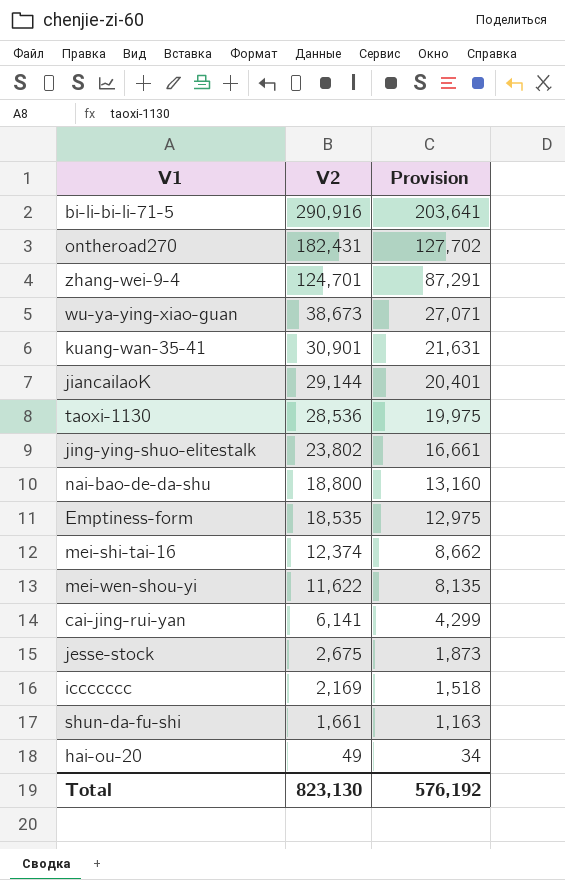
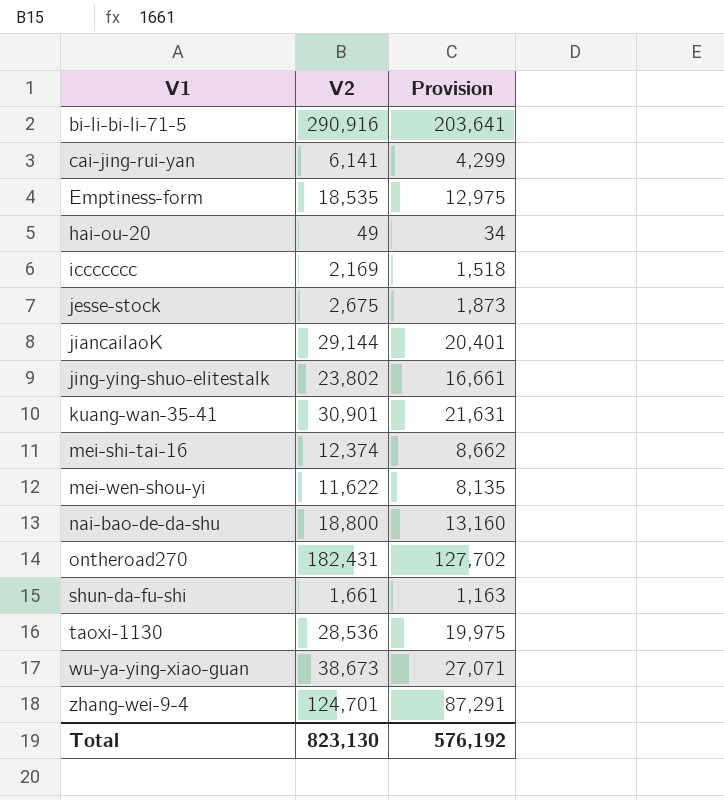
row order: V2 descending -> V1 ascending

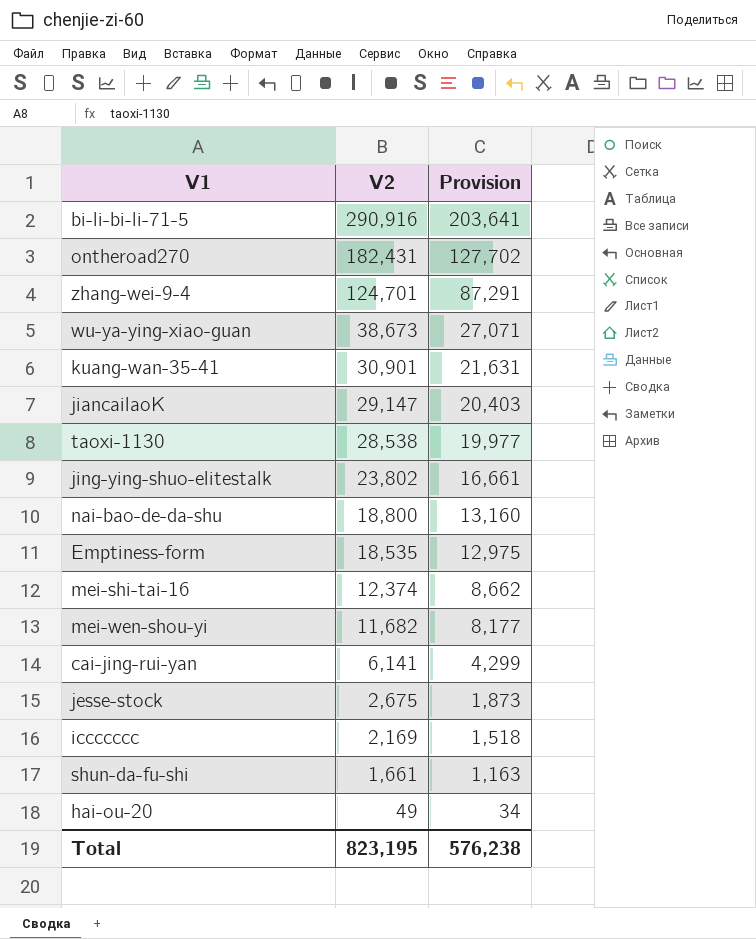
row order: V1 ascending -> V2 descending
jiancailaoK | V2: 29,144 -> 29,147
jiancailaoK | Provision: 20,401 -> 20,403
taoxi-1130 | V2: 28,536 -> 28,538
taoxi-1130 | Provision: 19,975 -> 19,977
mei-wen-shou-yi | V2: 11,622 -> 11,682
mei-wen-shou-yi | Provision: 8,135 -> 8,177
Total | V2: 823,130 -> 823,195
Total | Provision: 576,192 -> 576,238

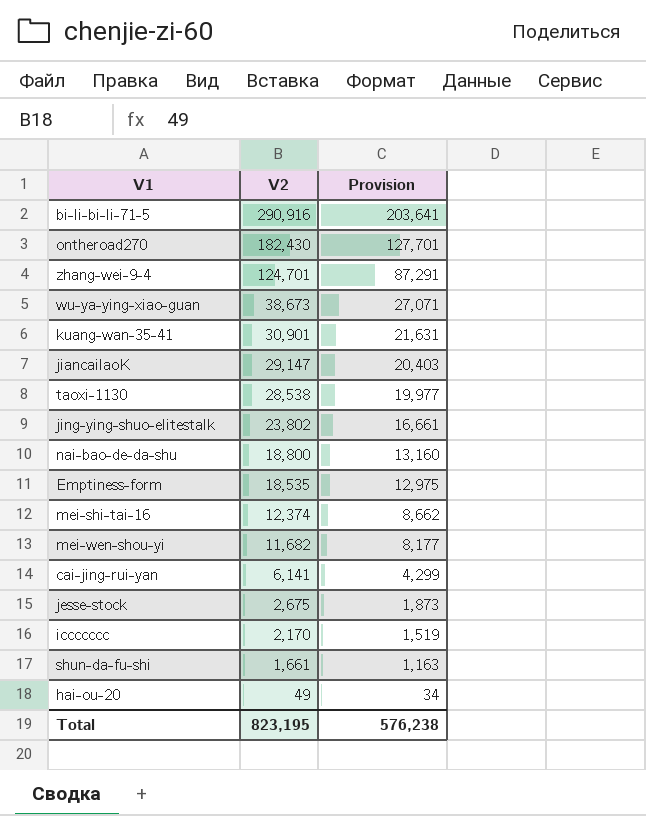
ontheroad270 | V2: 182,431 -> 182,430
ontheroad270 | Provision: 127,702 -> 127,701
iccccccc | V2: 2,169 -> 2,170
iccccccc | Provision: 1,518 -> 1,519

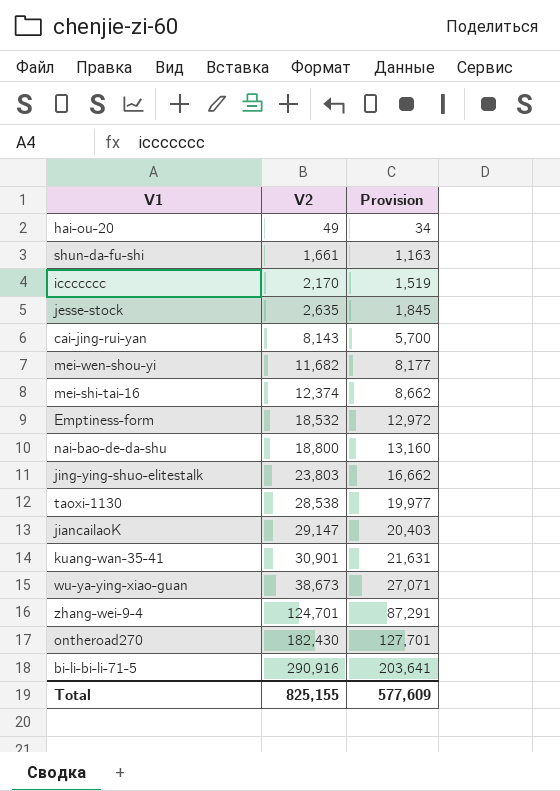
row order: V2 descending -> V2 ascending
jesse-stock | V2: 2,675 -> 2,635
jesse-stock | Provision: 1,873 -> 1,845
cai-jing-rui-yan | V2: 6,141 -> 8,143
cai-jing-rui-yan | Provision: 4,299 -> 5,700
Emptiness-form | V2: 18,535 -> 18,532
Emptiness-form | Provision: 12,975 -> 12,972
jing-ying-shuo-elitestalk | V2: 23,802 -> 23,803
jing-ying-shuo-elitestalk | Provision: 16,661 -> 16,662
Total | V2: 823,195 -> 825,155
Total | Provision: 576,238 -> 577,609

